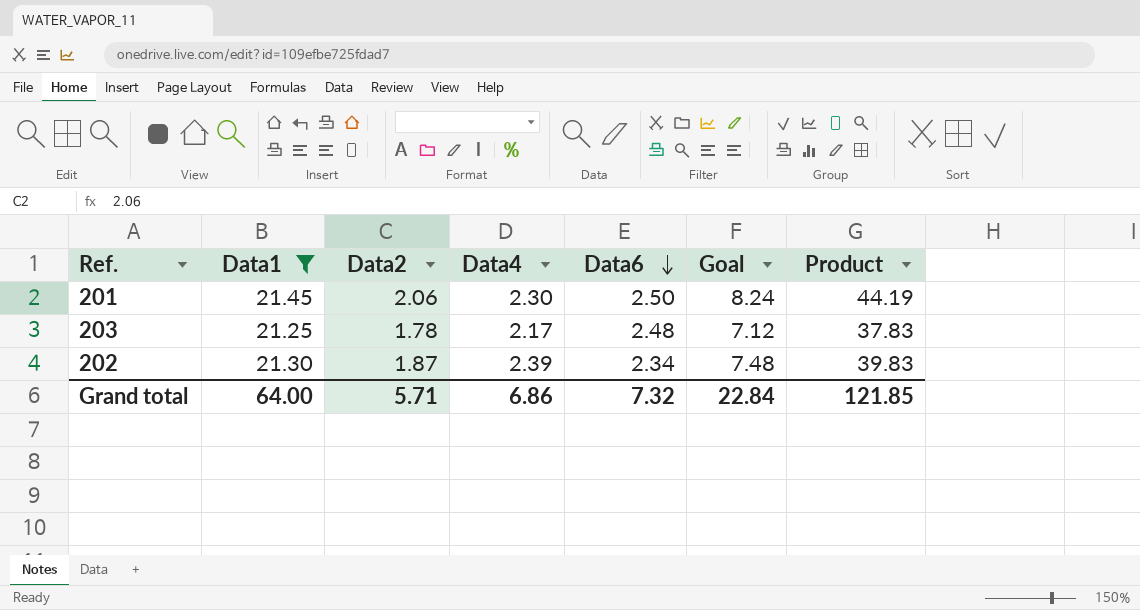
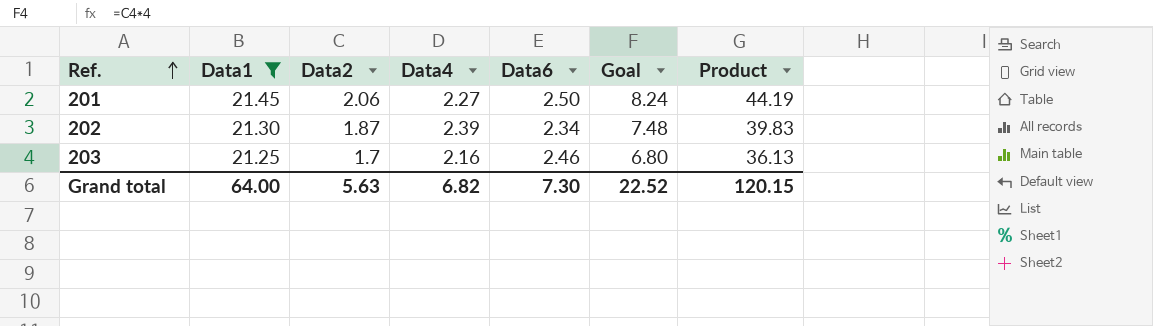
row order: Data6 descending -> Ref. ascending
201 | Data4: 2.30 -> 2.27
203 | Data2: 1.78 -> 1.7
203 | Data4: 2.17 -> 2.16
203 | Data6: 2.48 -> 2.46
203 | Goal: 7.12 -> 6.80
203 | Product: 37.83 -> 36.13
Grand total | Data2: 5.71 -> 5.63
Grand total | Data4: 6.86 -> 6.82
Grand total | Data6: 7.32 -> 7.30
Grand total | Goal: 22.84 -> 22.52
Grand total | Product: 121.85 -> 120.15

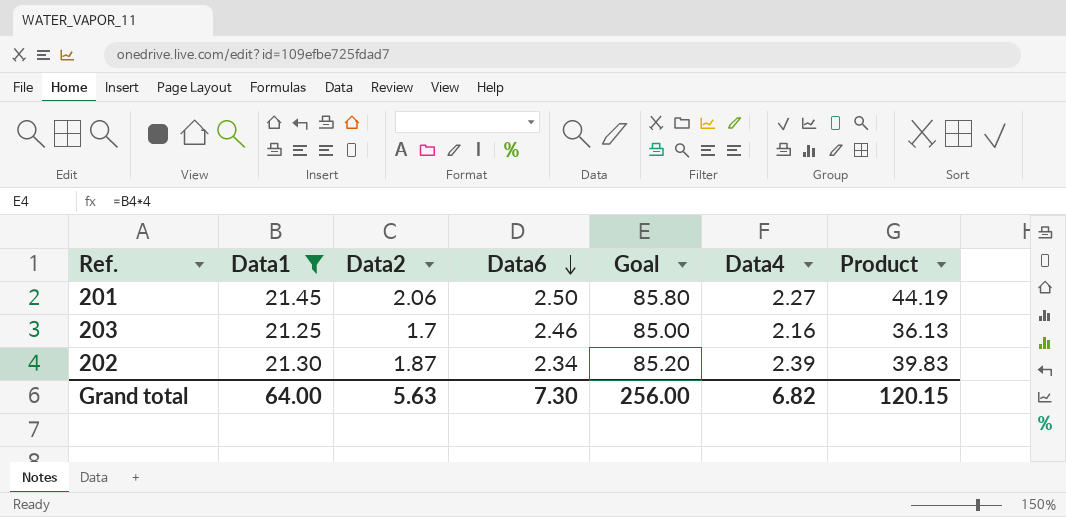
row order: Ref. ascending -> Data6 descending
column Goal | formula: [Data2] * 4 -> [Data1] * 4
column Data4 | position: 4 -> 6
Grand total | Goal: 22.52 -> 256.00

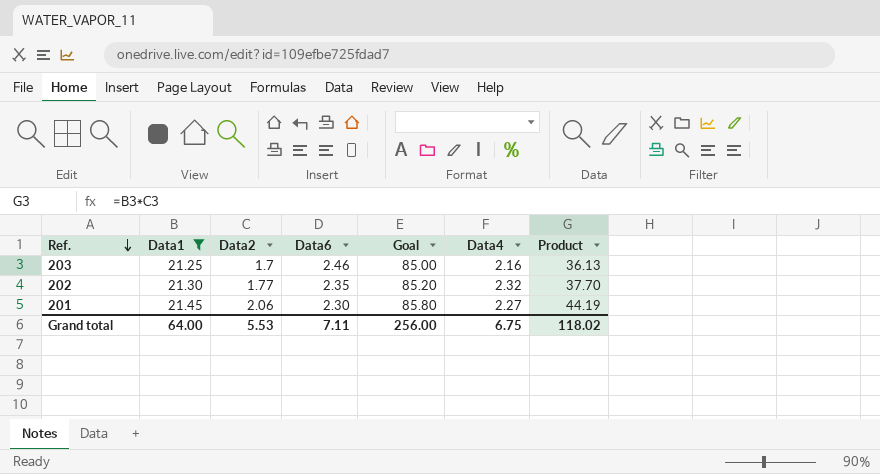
row order: Data6 descending -> Ref. descending
202 | Data2: 1.87 -> 1.77
202 | Data6: 2.34 -> 2.35
202 | Data4: 2.39 -> 2.32
202 | Product: 39.83 -> 37.70
201 | Data6: 2.50 -> 2.30
Grand total | Data2: 5.63 -> 5.53
Grand total | Data6: 7.30 -> 7.11
Grand total | Data4: 6.82 -> 6.75
Grand total | Product: 120.15 -> 118.02

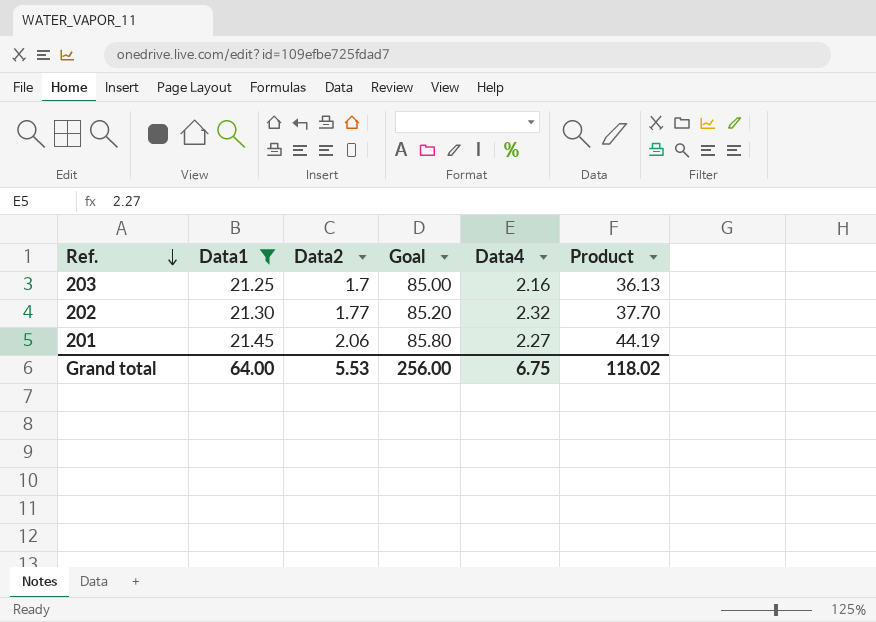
column Data6 | position: 4 -> none

